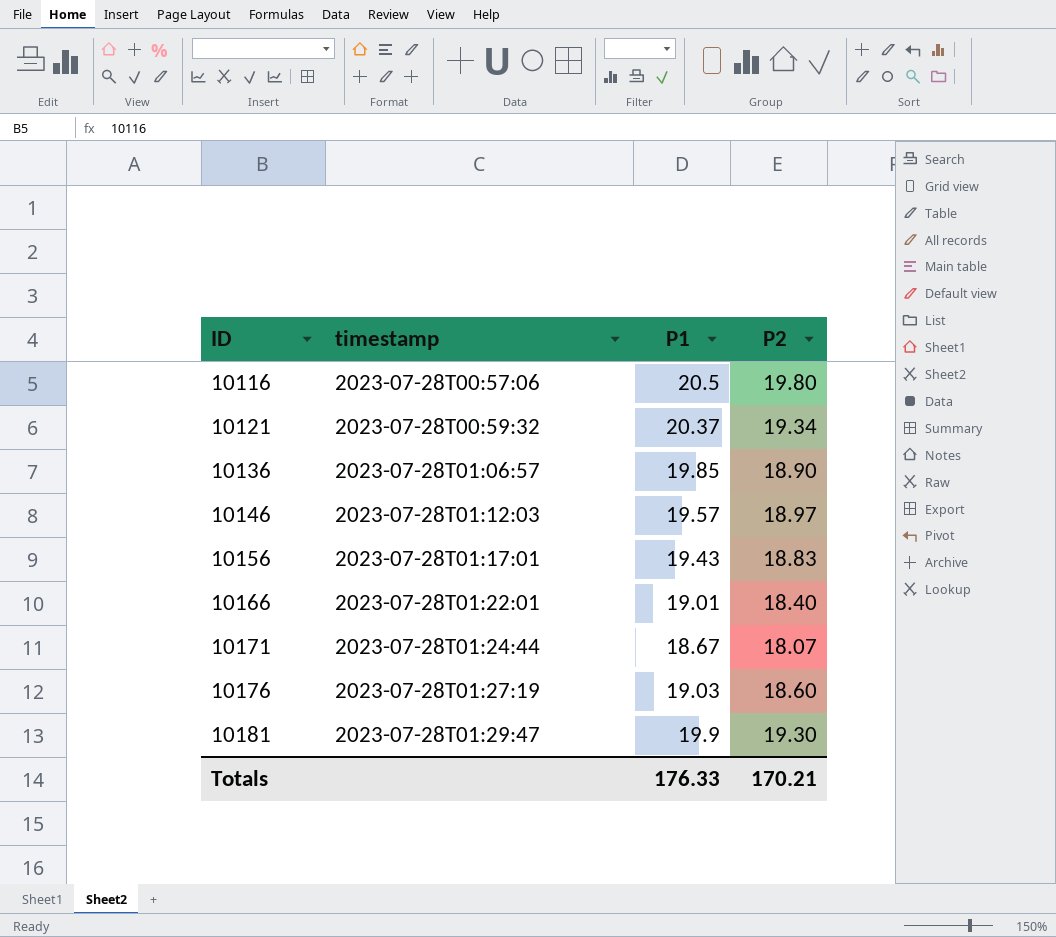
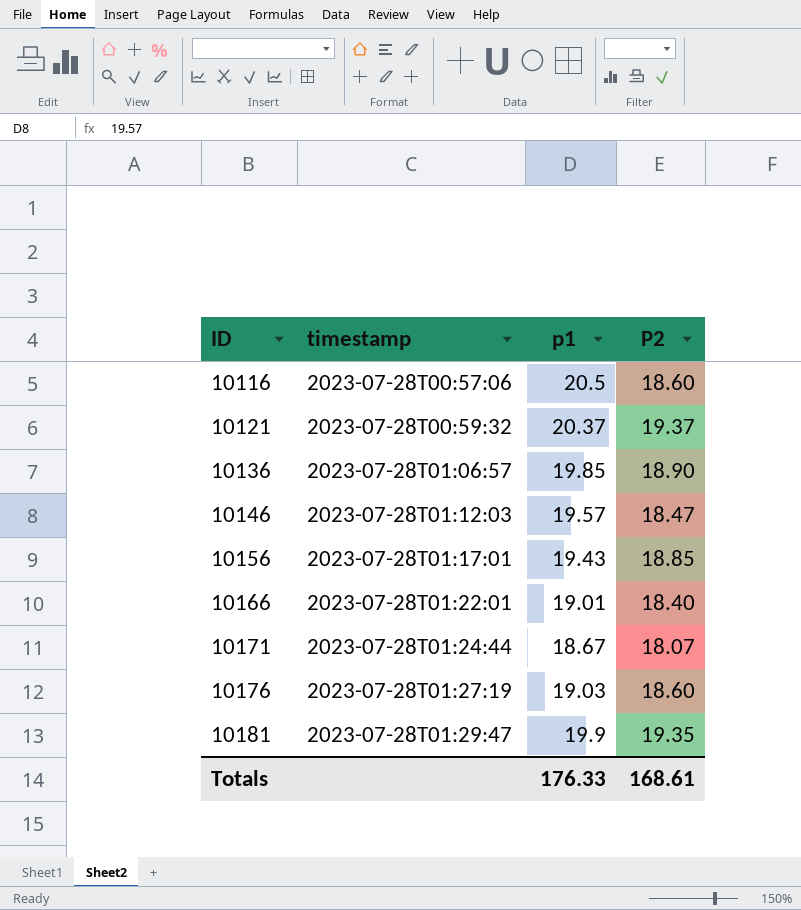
column name: P1 -> p1
10116 | P2: 19.80 -> 18.60
10121 | P2: 19.34 -> 19.37
10146 | P2: 18.97 -> 18.47
10156 | P2: 18.83 -> 18.85
10181 | P2: 19.30 -> 19.35
Totals | P2: 170.21 -> 168.61

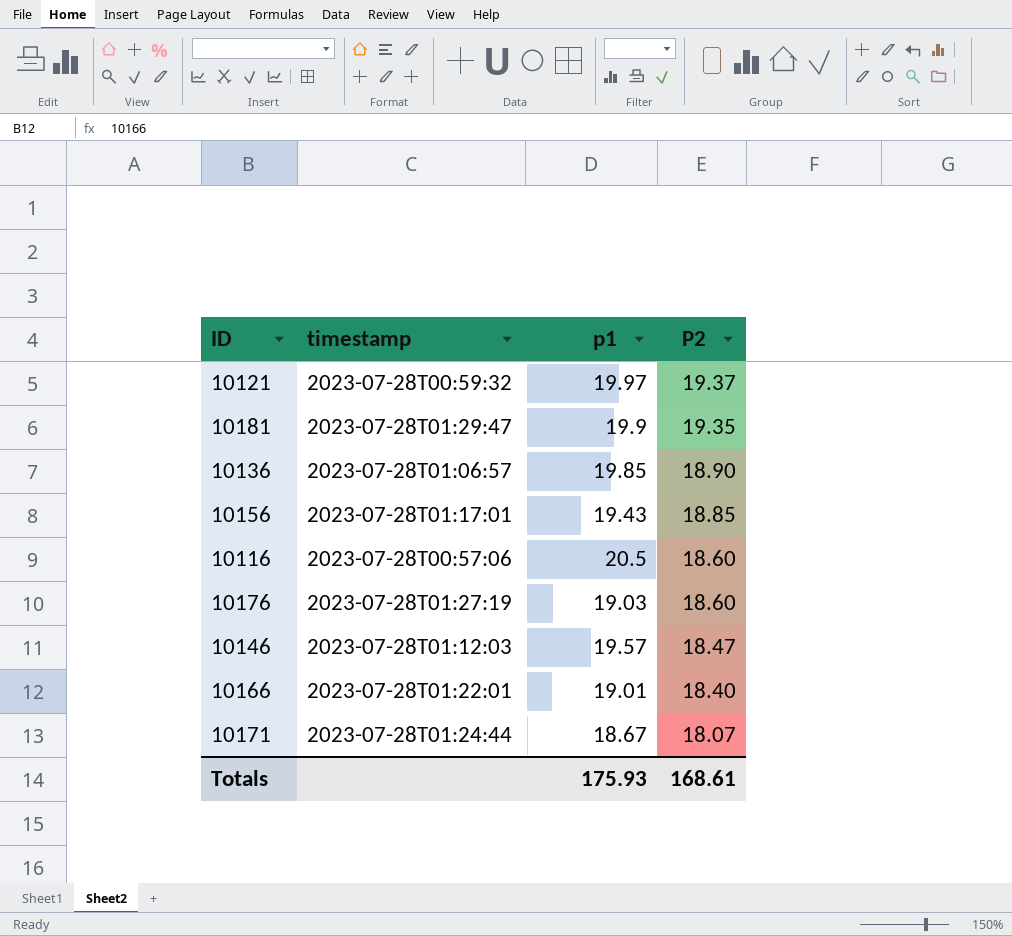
row order: ID ascending -> P2 descending
10121 | p1: 20.37 -> 19.97
Totals | p1: 176.33 -> 175.93

